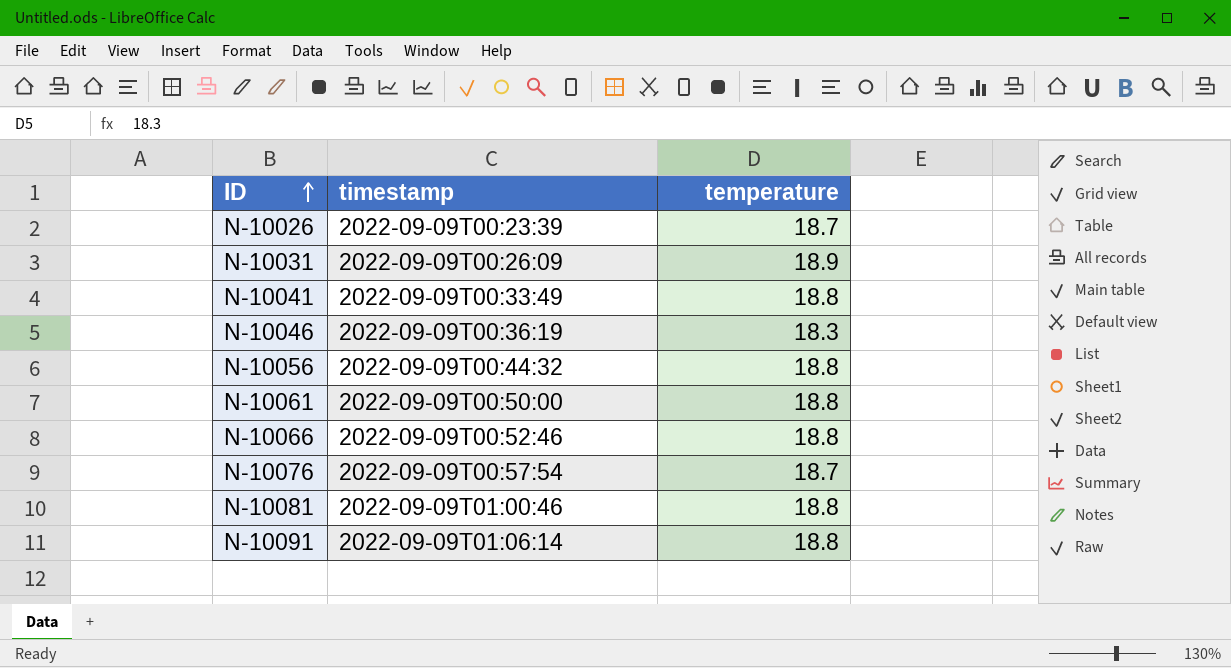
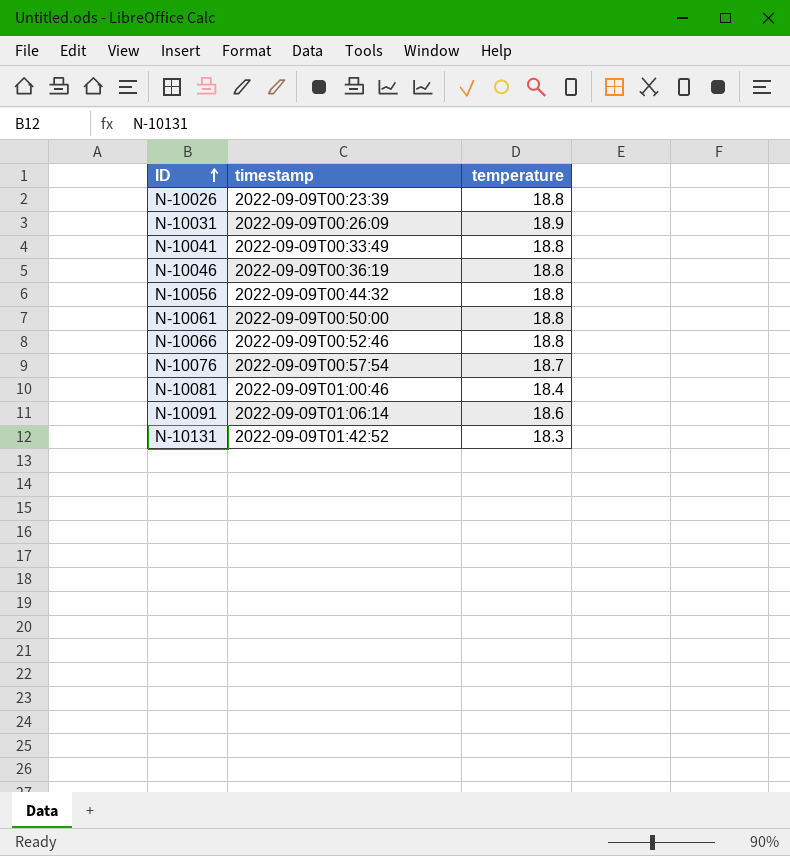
N-10026 | temperature: 18.7 -> 18.8
N-10046 | temperature: 18.3 -> 18.8
N-10081 | temperature: 18.8 -> 18.4
N-10091 | temperature: 18.8 -> 18.6
row N-10131: none -> 2022-09-09T01:42:52 | 18.3

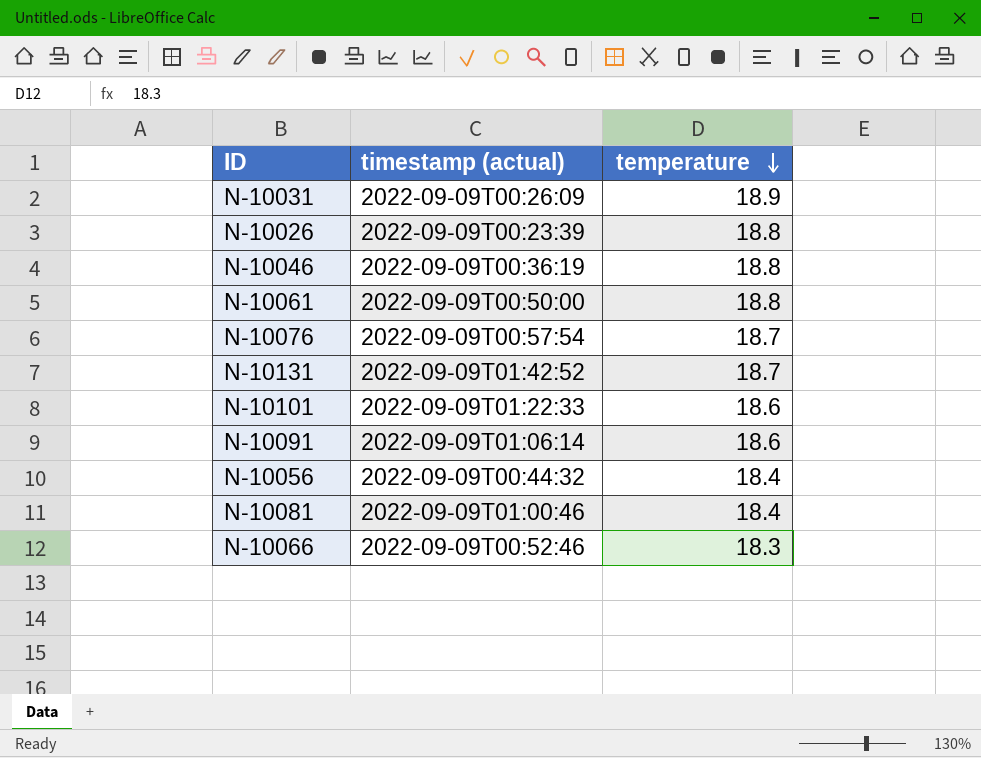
row order: ID ascending -> temperature descending
column name: timestamp -> timestamp (actual)
row N-10041: 2022-09-09T00:33:49 | 18.8 -> none
N-10131 | temperature: 18.3 -> 18.7
row N-10101: none -> 2022-09-09T01:22:33 | 18.6
N-10056 | temperature: 18.8 -> 18.4
N-10066 | temperature: 18.8 -> 18.3

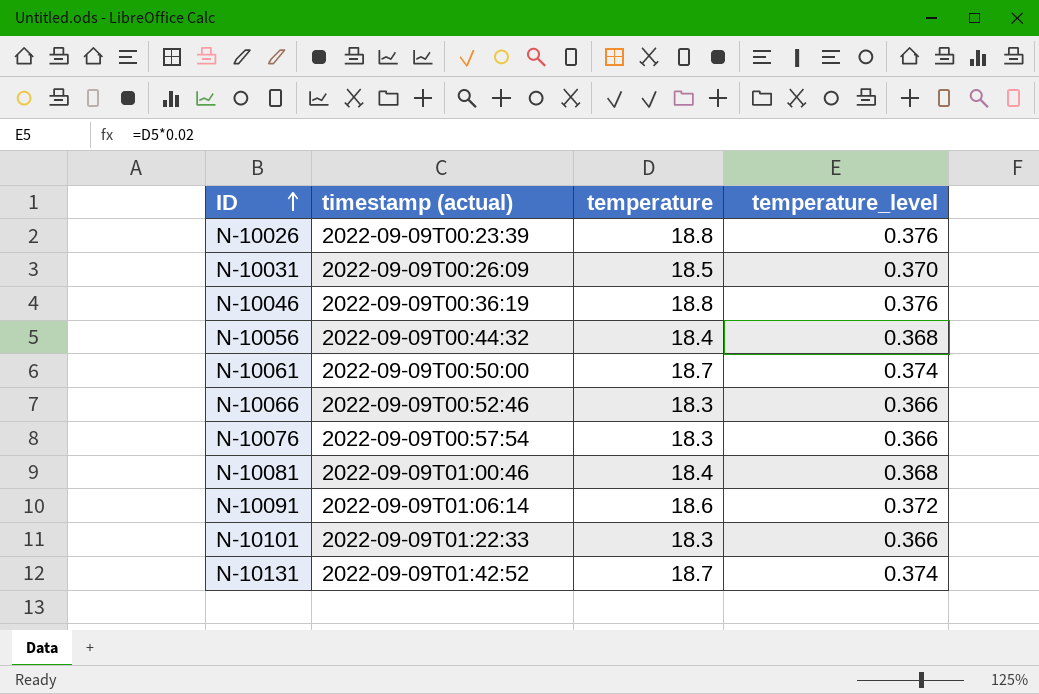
row order: temperature descending -> ID ascending
column temperature_level | formula: none -> [temperature] * 0.02
N-10031 | temperature: 18.9 -> 18.5
N-10061 | temperature: 18.8 -> 18.7
N-10076 | temperature: 18.7 -> 18.3
N-10101 | temperature: 18.6 -> 18.3

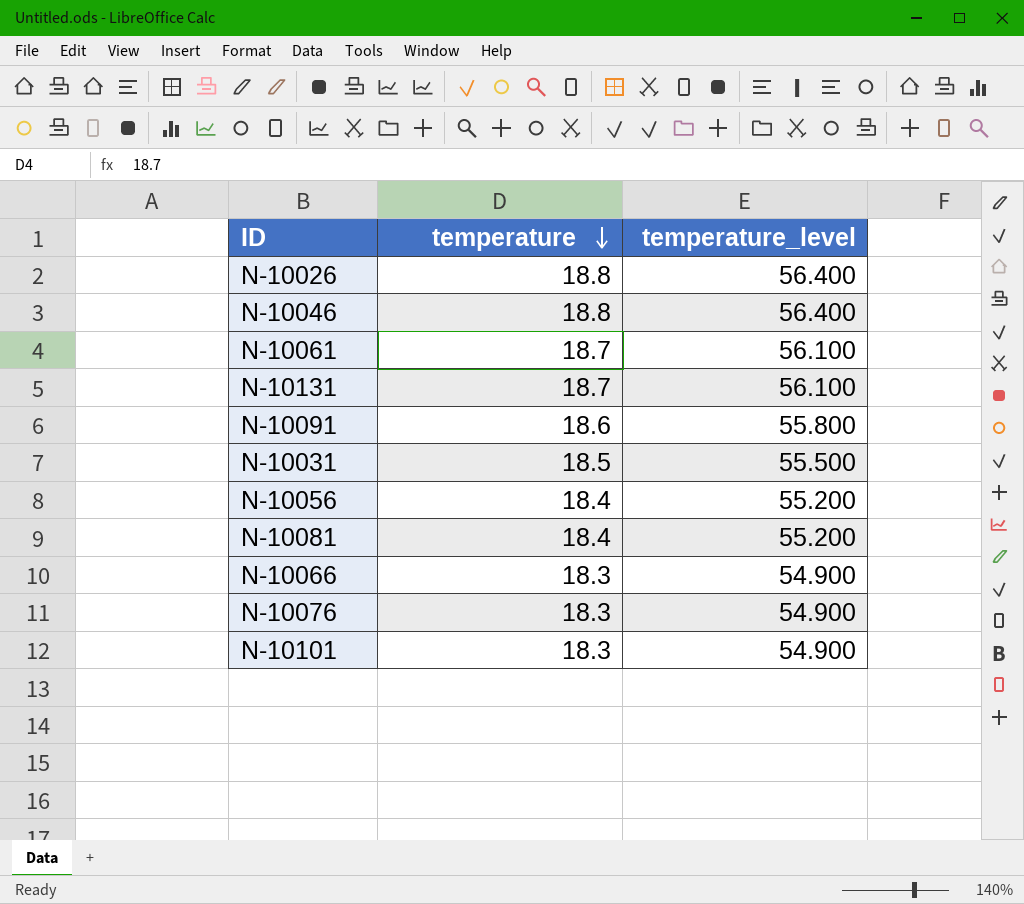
row order: ID ascending -> temperature descending
column timestamp (actual) | position: 2 -> none
column temperature_level | formula: [temperature] * 0.02 -> [temperature] * 3

